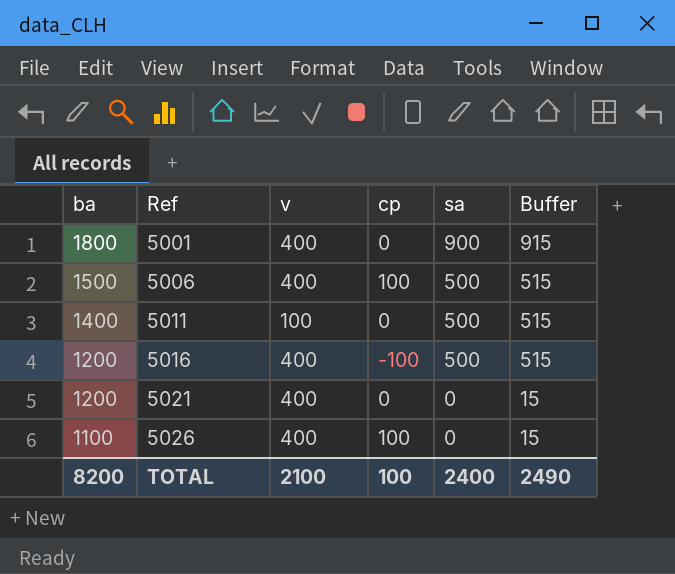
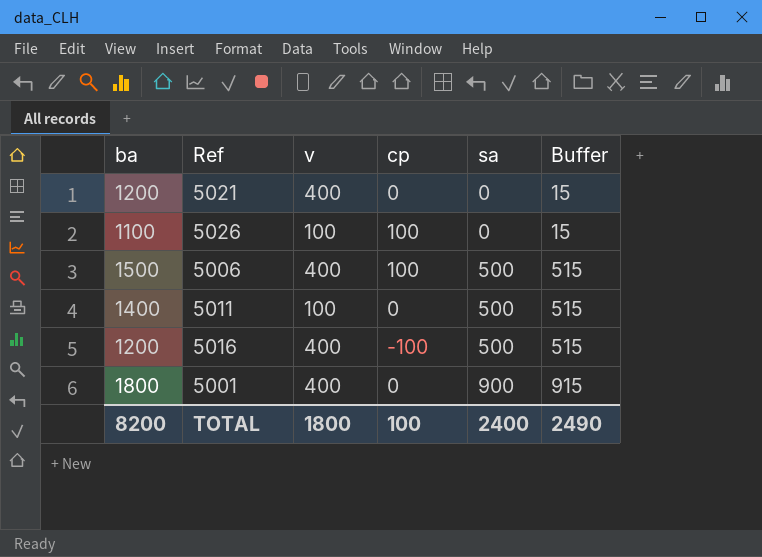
row order: ba descending -> sa ascending
5026 | v: 400 -> 100
TOTAL | v: 2100 -> 1800

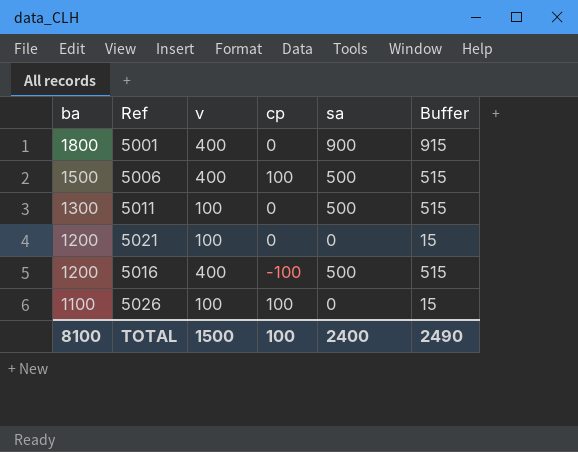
row order: sa ascending -> ba descending
5011 | ba: 1400 -> 1300
5021 | v: 400 -> 100
TOTAL | ba: 8200 -> 8100
TOTAL | v: 1800 -> 1500

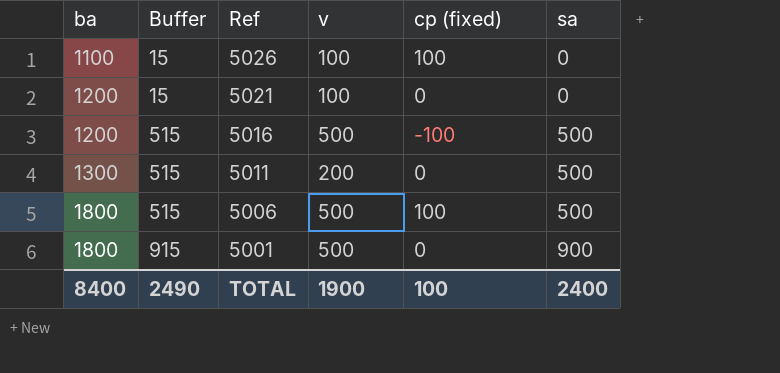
row order: ba descending -> ba ascending
column Buffer | position: 6 -> 2
column name: cp -> cp (fixed)
5016 | v: 400 -> 500
5011 | v: 100 -> 200
5006 | ba: 1500 -> 1800
5006 | v: 400 -> 500
5001 | v: 400 -> 500
TOTAL | ba: 8100 -> 8400
TOTAL | v: 1500 -> 1900

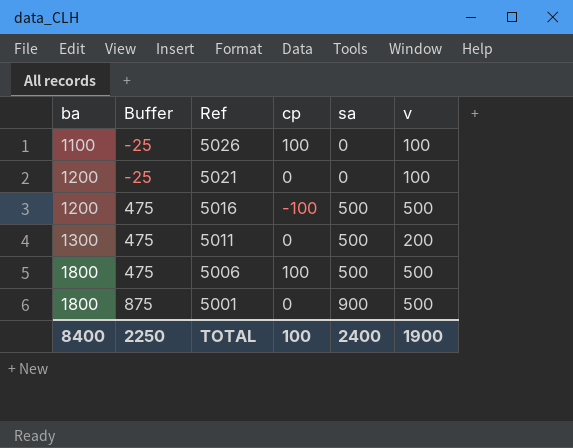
column Buffer | formula: [sa] + 15 -> [sa] - 25
column name: cp (fixed) -> cp
column v | position: 4 -> 6
TOTAL | Buffer: 2490 -> 2250

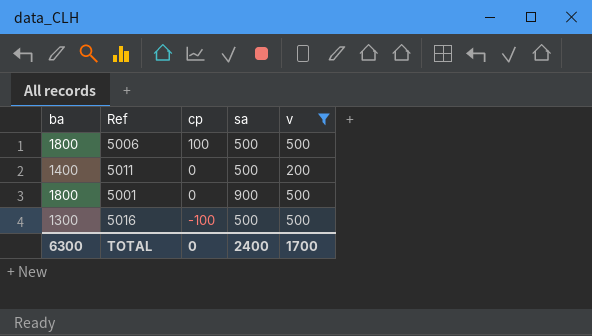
filter: none -> v != 100
row order: ba ascending -> cp descending
column Buffer | formula: [sa] - 25 -> none
5011 | ba: 1300 -> 1400
5016 | ba: 1200 -> 1300
TOTAL | ba: 8400 -> 6300
TOTAL | cp: 100 -> 0
TOTAL | v: 1900 -> 1700

